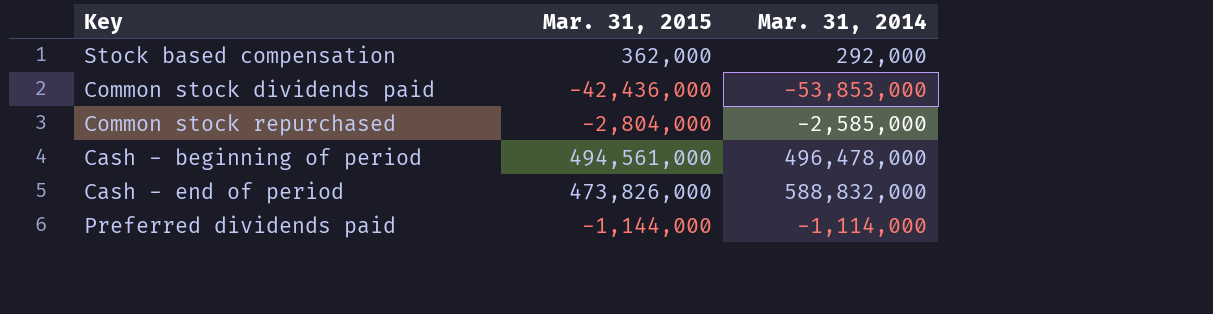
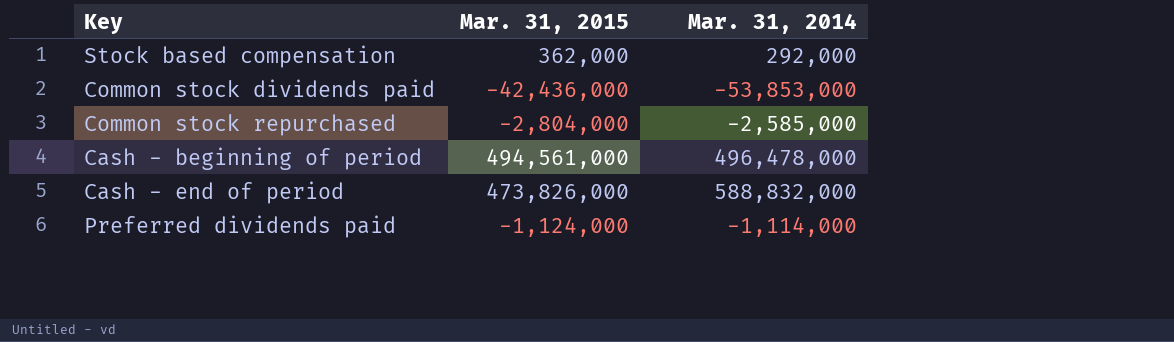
Preferred dividends paid | Mar. 31, 2015: -1,144,000 -> -1,124,000

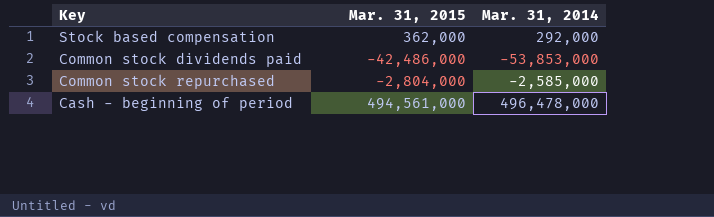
row Cash - end of period: 473,826,000 | 588,832,000 -> none
row Preferred dividends paid: -1,124,000 | -1,114,000 -> none
Common stock dividends paid | Mar. 31, 2015: -42,436,000 -> -42,486,000

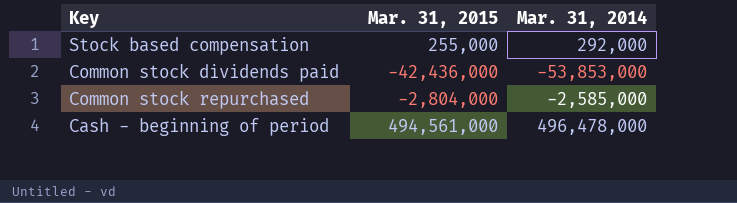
Stock based compensation | Mar. 31, 2015: 362,000 -> 255,000
Common stock dividends paid | Mar. 31, 2015: -42,486,000 -> -42,436,000

